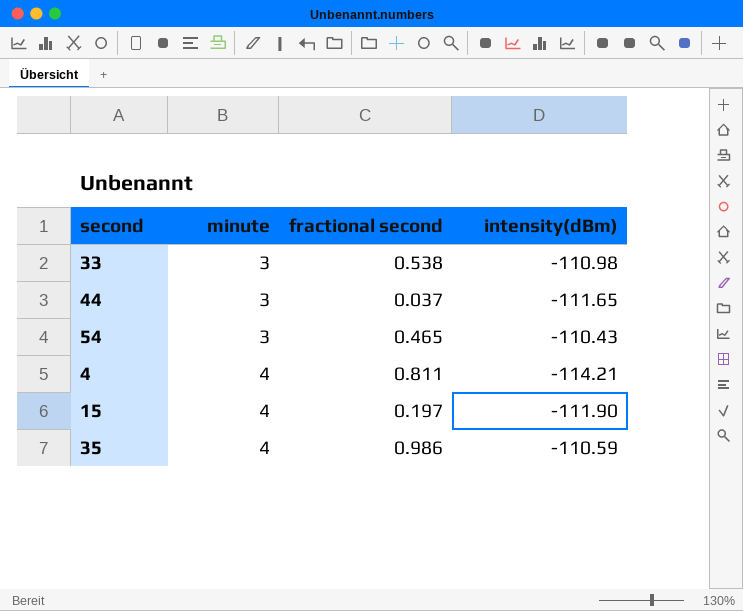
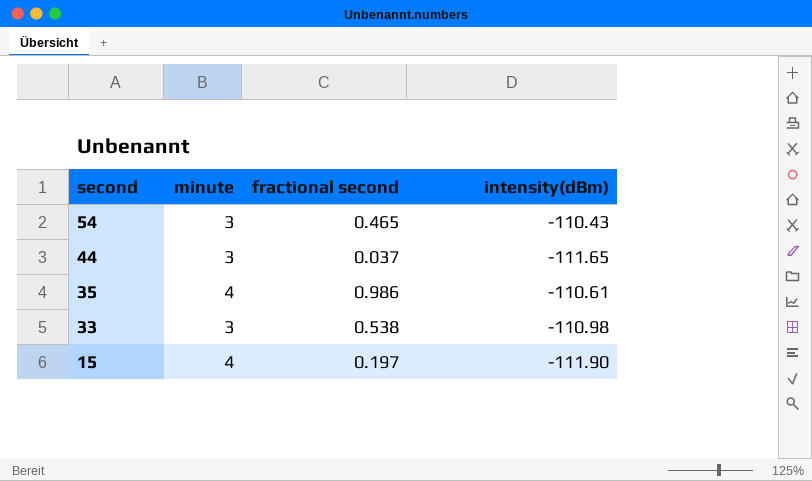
row order: minute ascending -> second descending
row 4: 4 | 0.811 | -114.21 -> none
35 | intensity(dBm): -110.59 -> -110.61

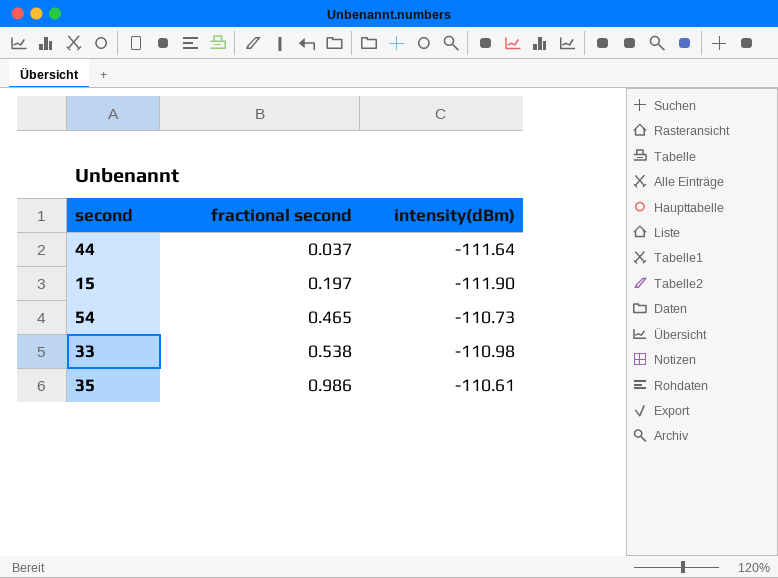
row order: second descending -> fractional second ascending
column minute | position: 2 -> none
44 | intensity(dBm): -111.65 -> -111.64
54 | intensity(dBm): -110.43 -> -110.73

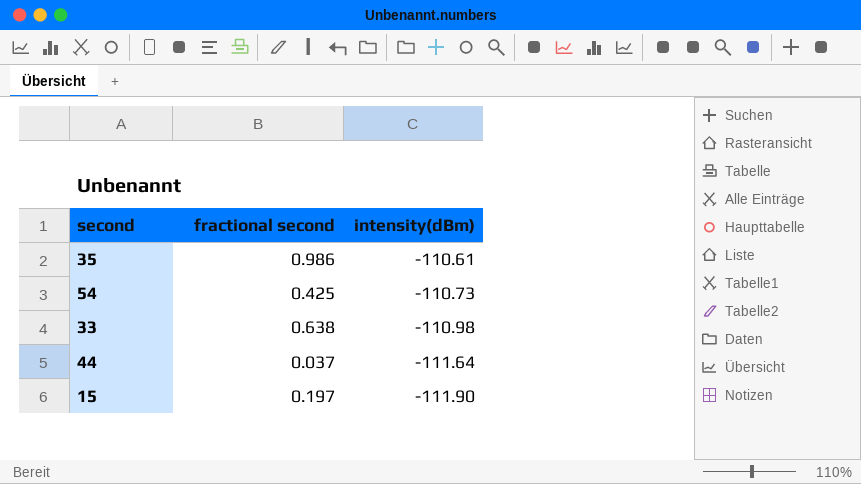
row order: fractional second ascending -> intensity(dBm) descending
54 | fractional second: 0.465 -> 0.425
33 | fractional second: 0.538 -> 0.638

